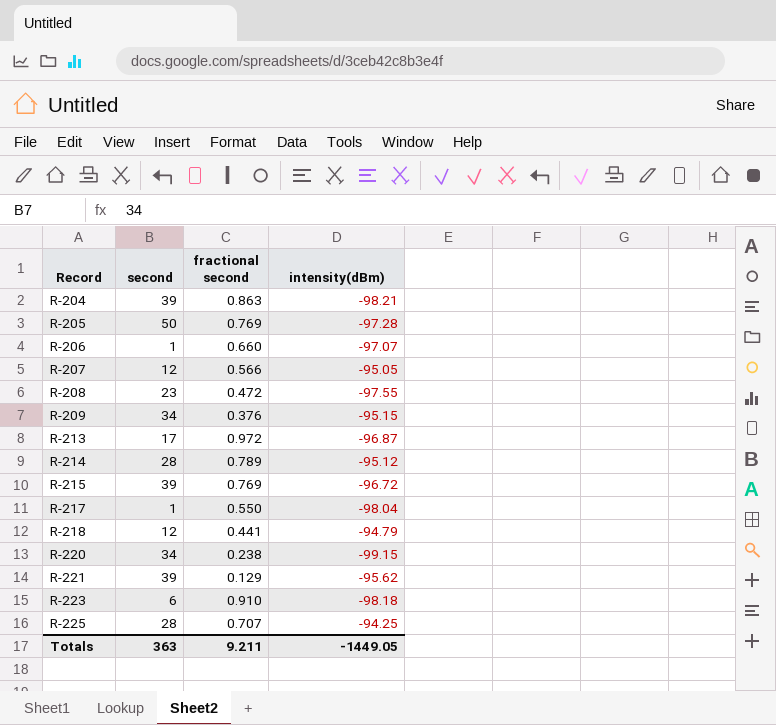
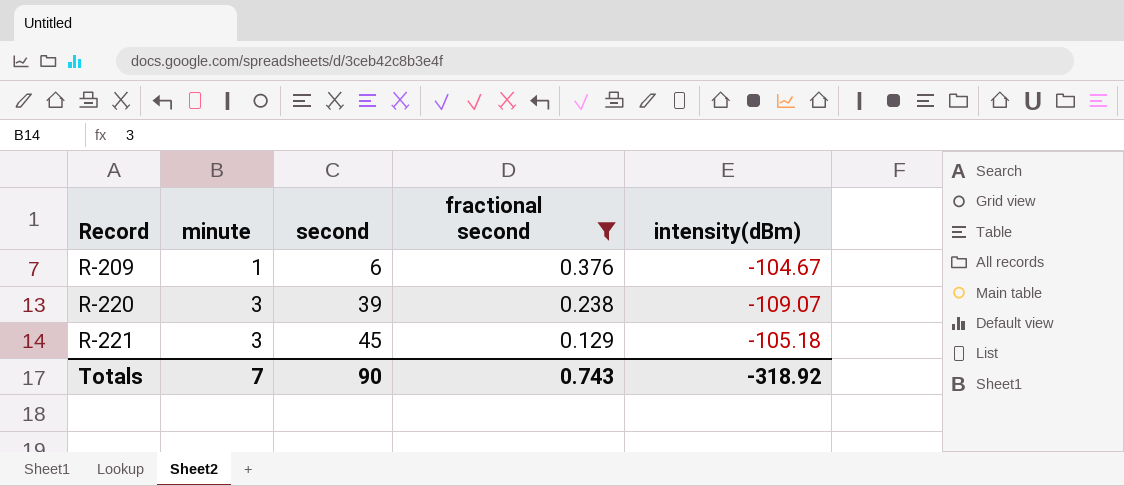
filter: none -> fractional second <= 0.376
column minute | position: none -> 2
R-209 | second: 34 -> 6
R-209 | intensity(dBm): -95.15 -> -104.67
R-220 | second: 34 -> 39
R-220 | intensity(dBm): -99.15 -> -109.07
R-221 | second: 39 -> 45
R-221 | intensity(dBm): -95.62 -> -105.18
Totals | second: 363 -> 90
Totals | fractional second: 9.211 -> 0.743
Totals | intensity(dBm): -1449.05 -> -318.92

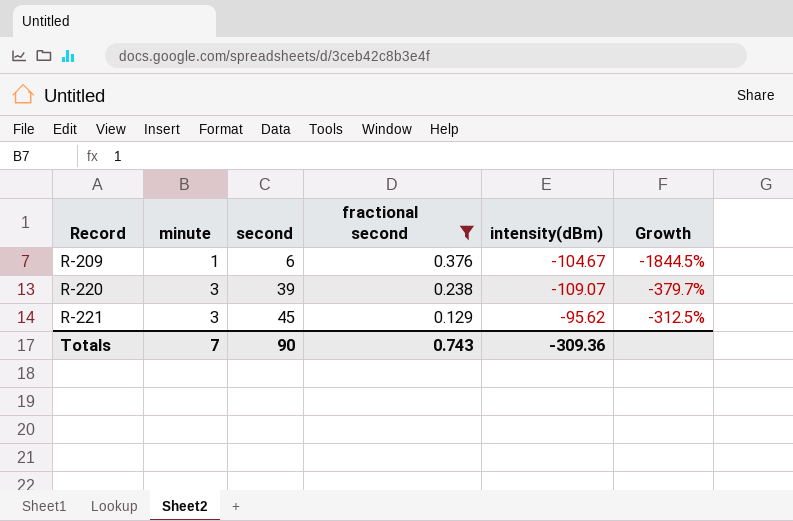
column Growth | formula: none -> ([intensity(dBm)] - [second]) / [second]
R-221 | intensity(dBm): -105.18 -> -95.62
Totals | intensity(dBm): -318.92 -> -309.36

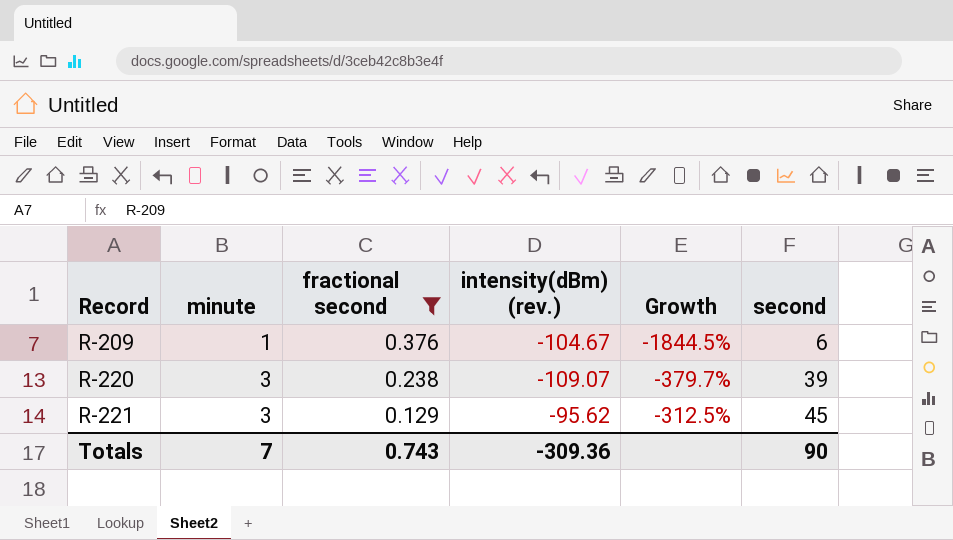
column name: intensity(dBm) -> intensity(dBm) (rev.)
column second | position: 3 -> 6

